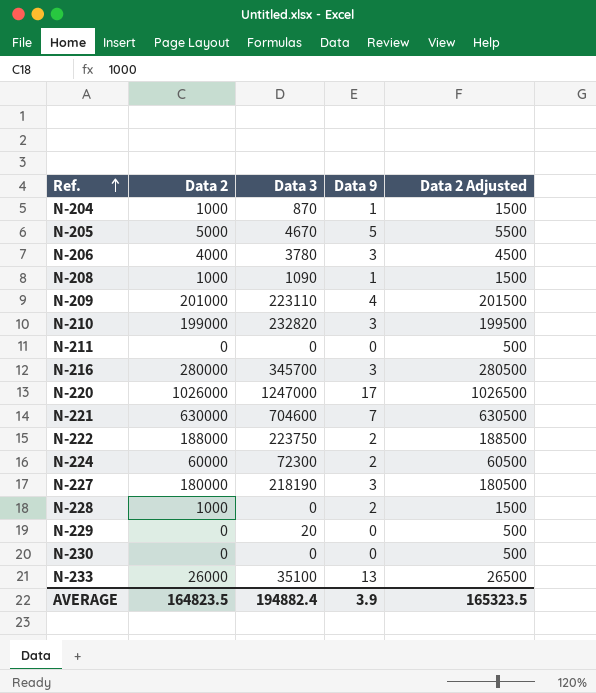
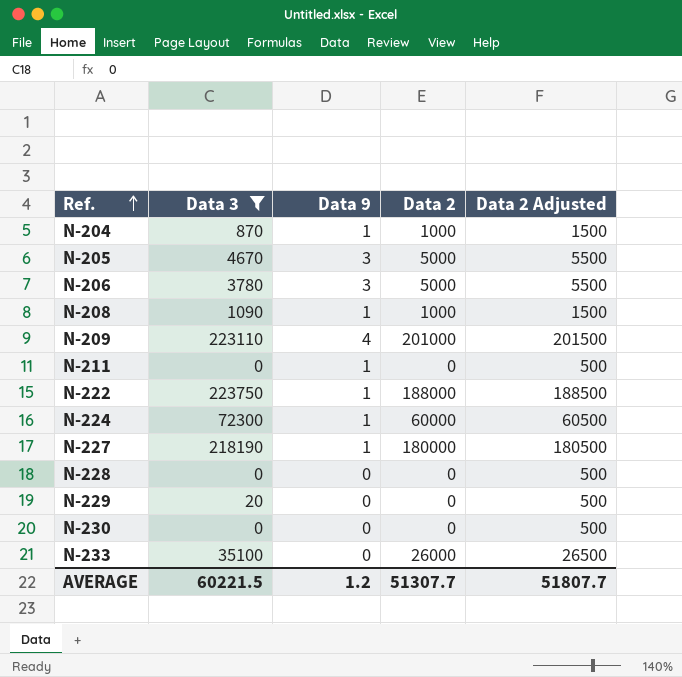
filter: none -> Data 3 <= 223750
column Data 2 | position: 2 -> 4
N-205 | Data 9: 5 -> 3
N-206 | Data 2: 4000 -> 5000
N-206 | Data 2 Adjusted: 4500 -> 5500
N-211 | Data 9: 0 -> 1
N-222 | Data 9: 2 -> 1
N-224 | Data 9: 2 -> 1
N-227 | Data 9: 3 -> 1
N-228 | Data 9: 2 -> 0
N-228 | Data 2: 1000 -> 0
N-228 | Data 2 Adjusted: 1500 -> 500
N-233 | Data 9: 13 -> 0
AVERAGE | Data 3: 194882.4 -> 60221.5
AVERAGE | Data 9: 3.9 -> 1.2
AVERAGE | Data 2: 164823.5 -> 51307.7
AVERAGE | Data 2 Adjusted: 165323.5 -> 51807.7

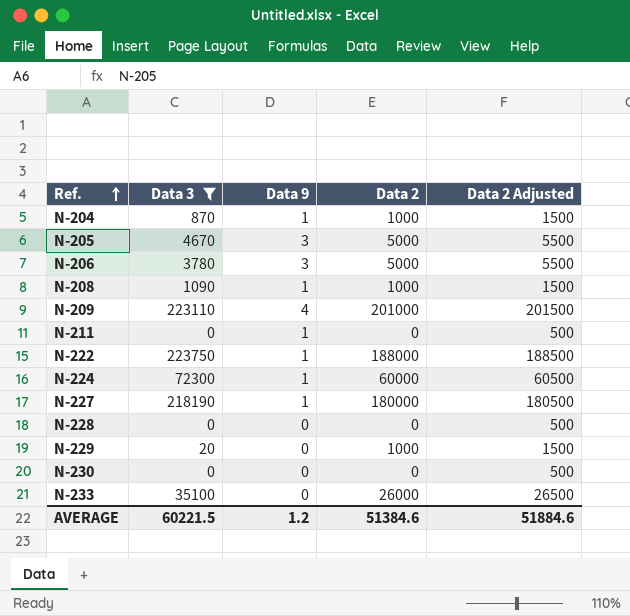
N-229 | Data 2: 0 -> 1000
N-229 | Data 2 Adjusted: 500 -> 1500
AVERAGE | Data 2: 51307.7 -> 51384.6
AVERAGE | Data 2 Adjusted: 51807.7 -> 51884.6

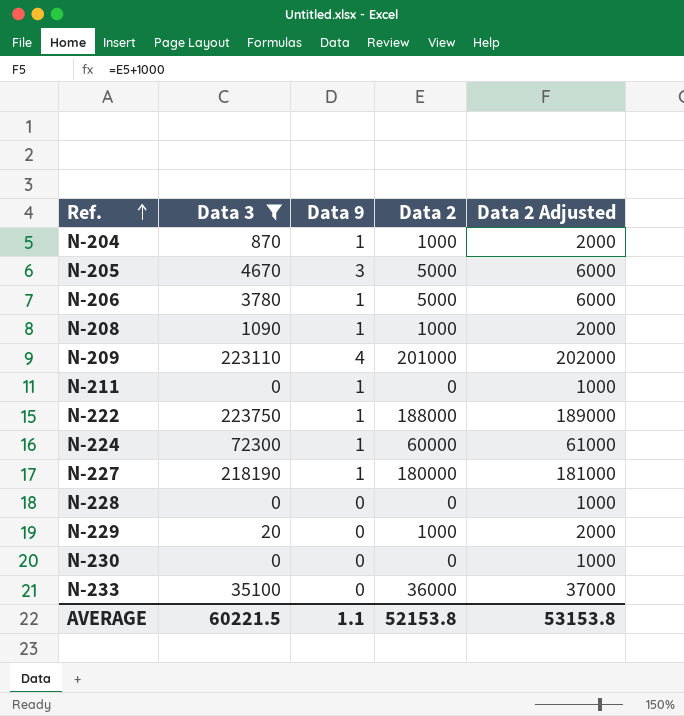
column Data 2 Adjusted | formula: [Data 2] + 500 -> [Data 2] + 1000
N-206 | Data 9: 3 -> 1
N-233 | Data 2: 26000 -> 36000
AVERAGE | Data 9: 1.2 -> 1.1
AVERAGE | Data 2: 51384.6 -> 52153.8
AVERAGE | Data 2 Adjusted: 51884.6 -> 53153.8

